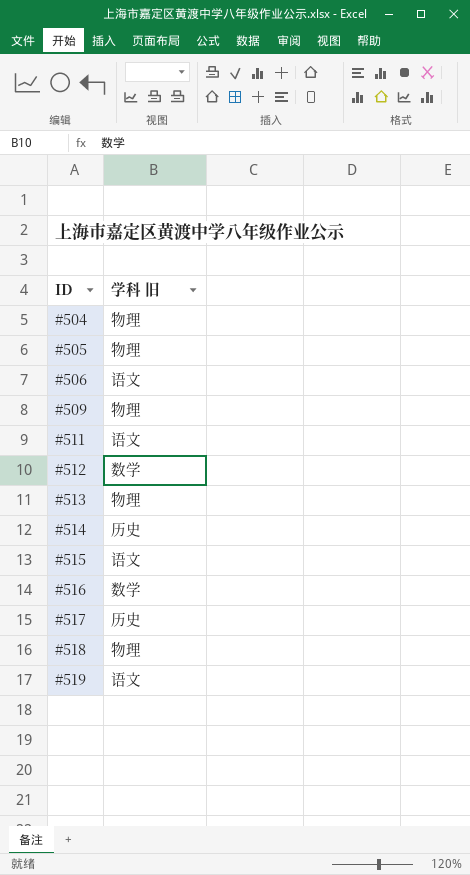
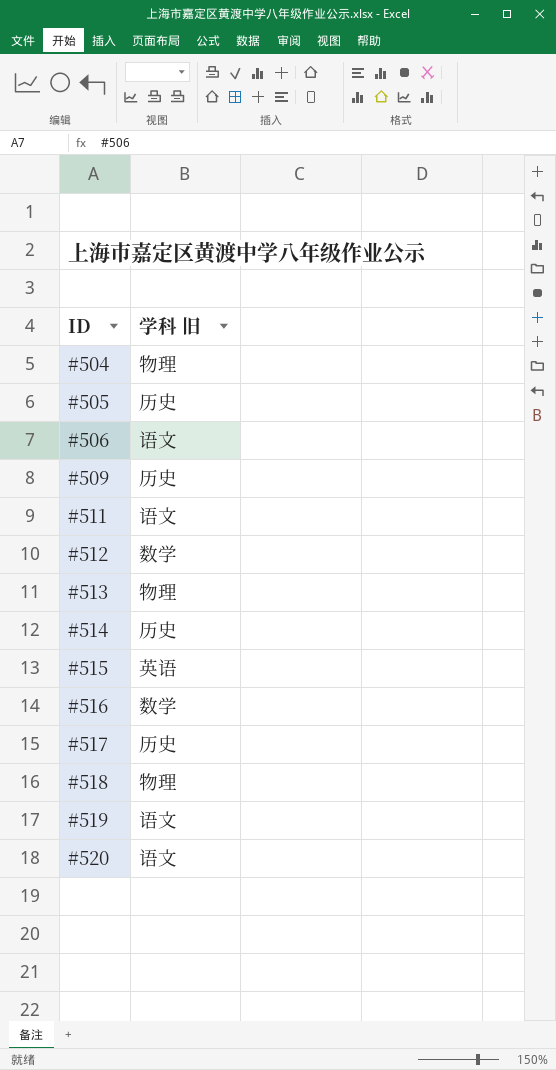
#505 | 学科 旧: 物理 -> 历史
#509 | 学科 旧: 物理 -> 历史
#515 | 学科 旧: 语文 -> 英语
row #520: none -> 语文

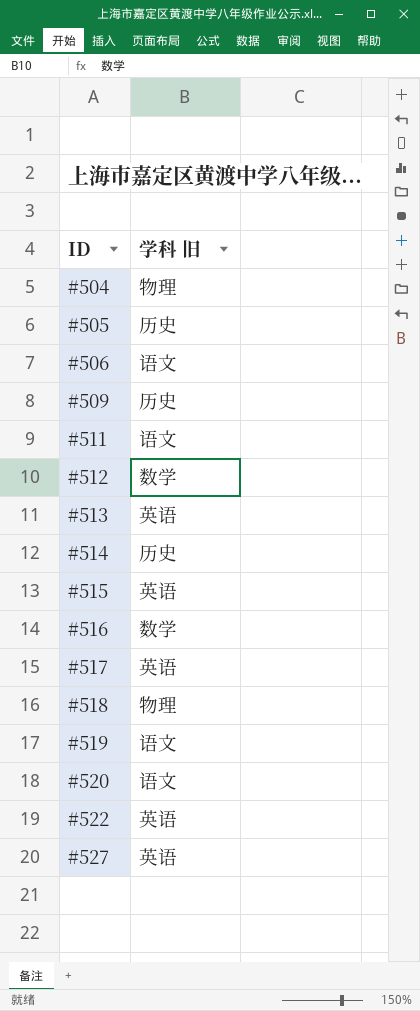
#513 | 学科 旧: 物理 -> 英语
#517 | 学科 旧: 历史 -> 英语
row #522: none -> 英语
row #527: none -> 英语

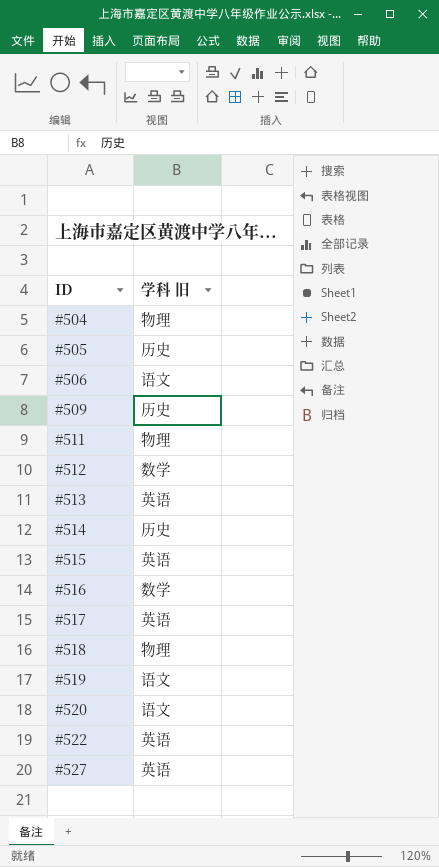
#511 | 学科 旧: 语文 -> 物理

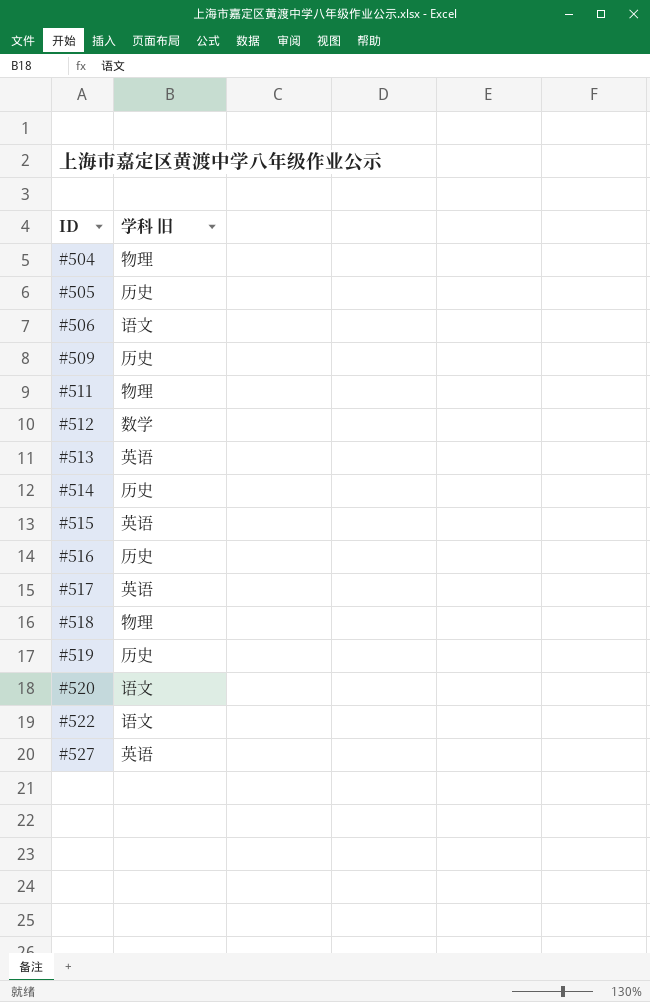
#516 | 学科 旧: 数学 -> 历史
#519 | 学科 旧: 语文 -> 历史
#522 | 学科 旧: 英语 -> 语文

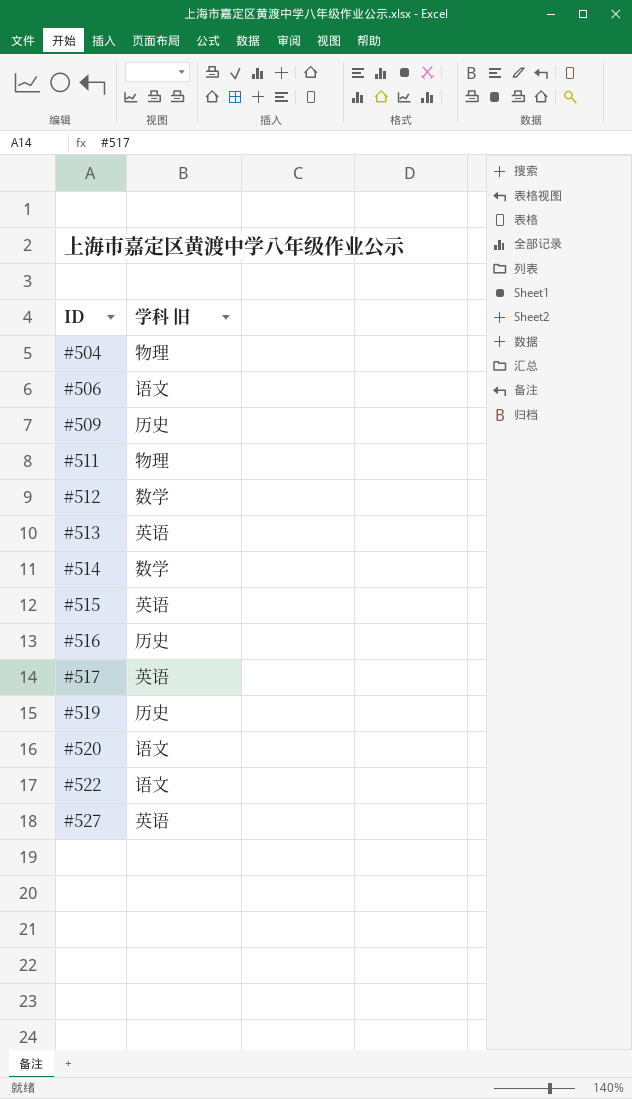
row #505: 历史 -> none
row #518: 物理 -> none
#514 | 学科 旧: 历史 -> 数学

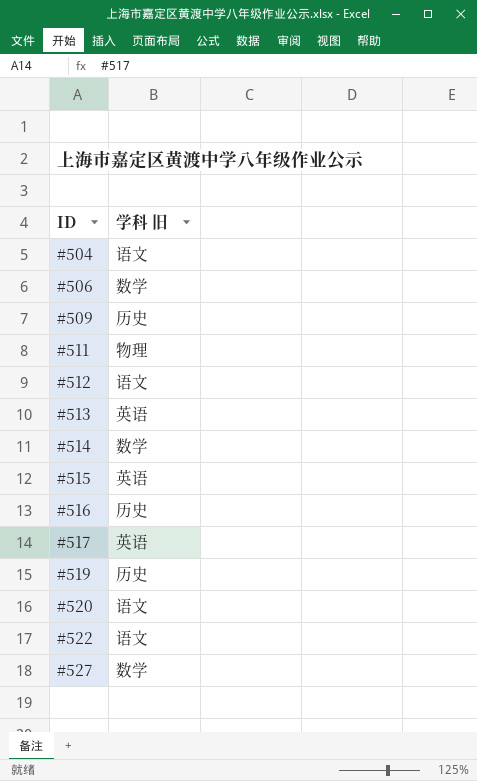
#504 | 学科 旧: 物理 -> 语文
#506 | 学科 旧: 语文 -> 数学
#512 | 学科 旧: 数学 -> 语文
#527 | 学科 旧: 英语 -> 数学

